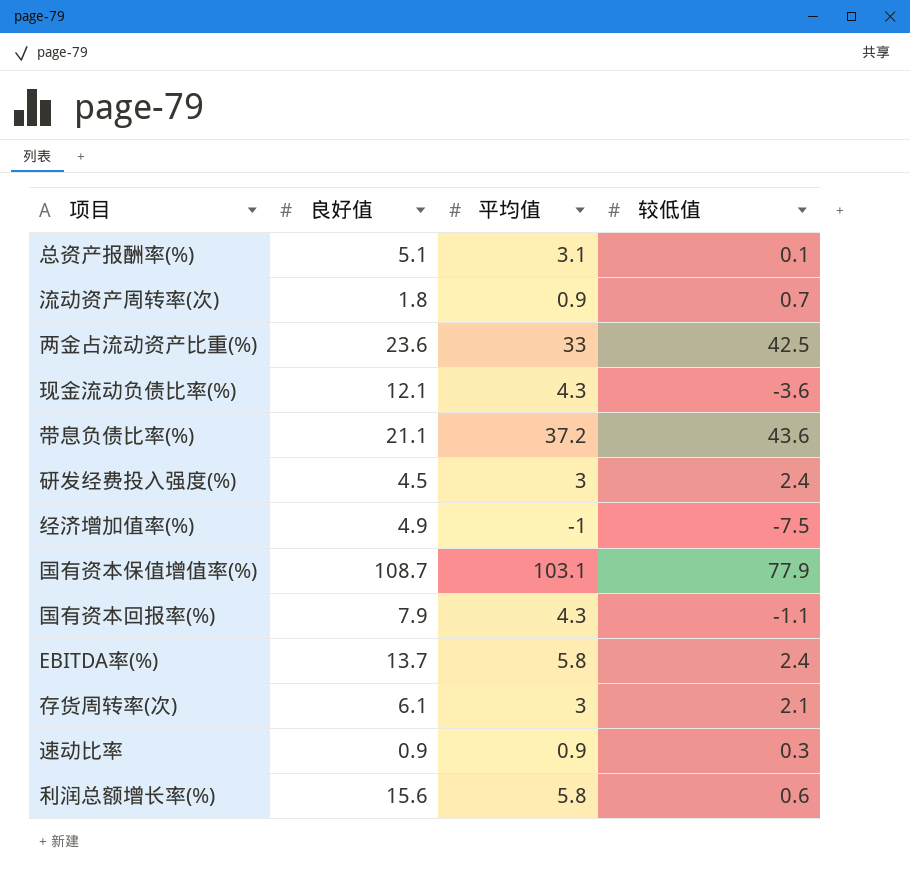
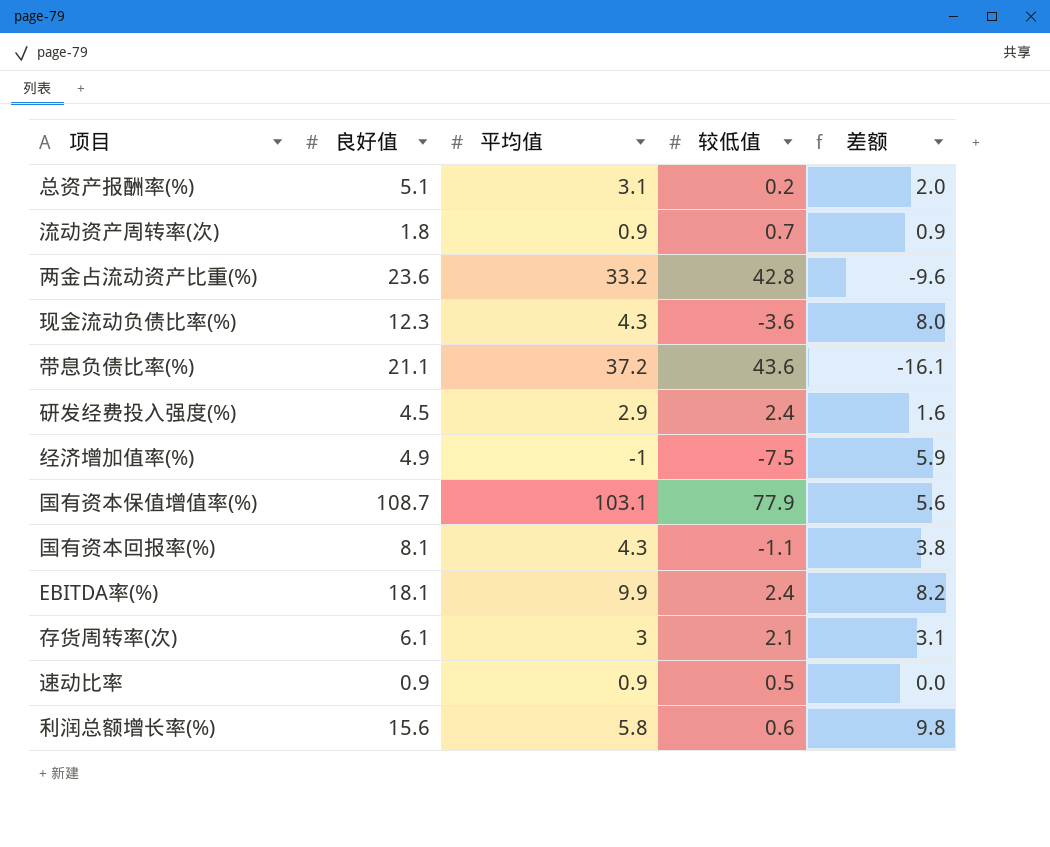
column 差额 | formula: none -> [良好值] - [平均值]
总资产报酬率(%) | 较低值: 0.1 -> 0.2
两金占流动资产比重(%) | 平均值: 33 -> 33.2
两金占流动资产比重(%) | 较低值: 42.5 -> 42.8
现金流动负债比率(%) | 良好值: 12.1 -> 12.3
研发经费投入强度(%) | 平均值: 3 -> 2.9
国有资本回报率(%) | 良好值: 7.9 -> 8.1
EBITDA率(%) | 良好值: 13.7 -> 18.1
EBITDA率(%) | 平均值: 5.8 -> 9.9
速动比率 | 较低值: 0.3 -> 0.5

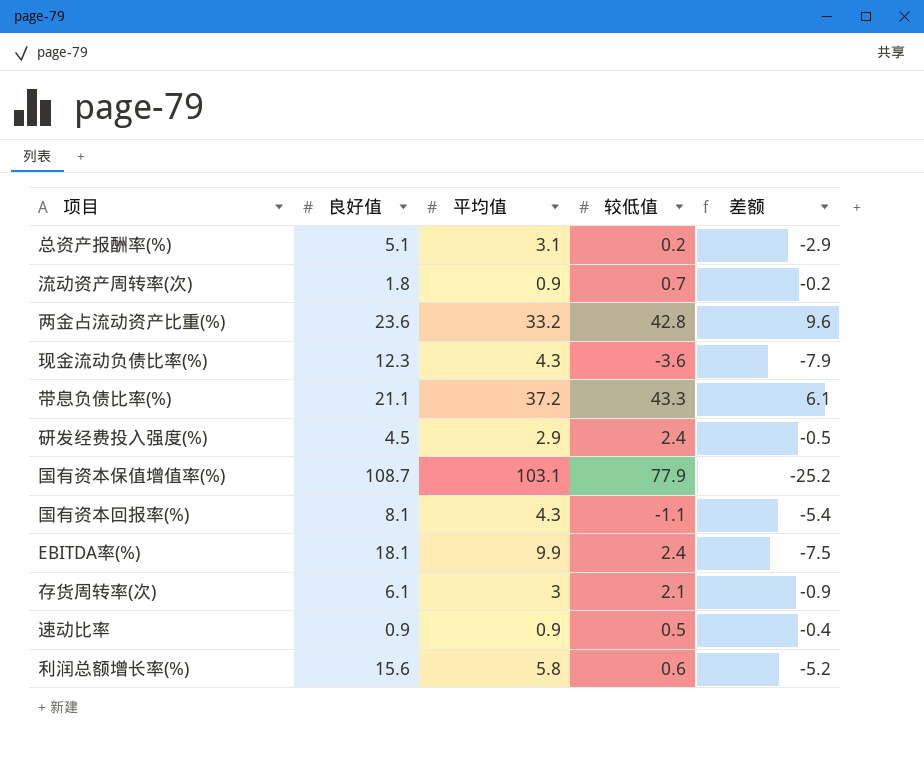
column 差额 | formula: [良好值] - [平均值] -> [较低值] - [平均值]
row 经济增加值率(%): 4.9 | -1 | -7.5 | 5.9 -> none
带息负债比率(%) | 较低值: 43.6 -> 43.3

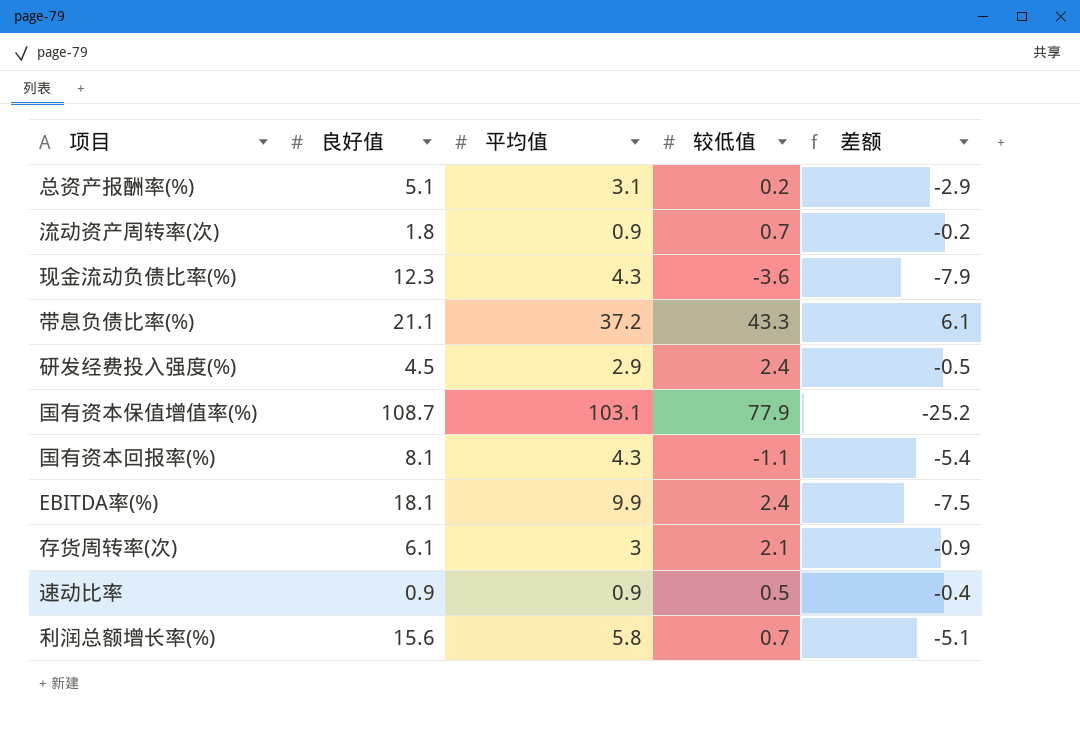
row 两金占流动资产比重(%): 23.6 | 33.2 | 42.8 | 9.6 -> none
利润总额增长率(%) | 较低值: 0.6 -> 0.7
利润总额增长率(%) | 差额: -5.2 -> -5.1

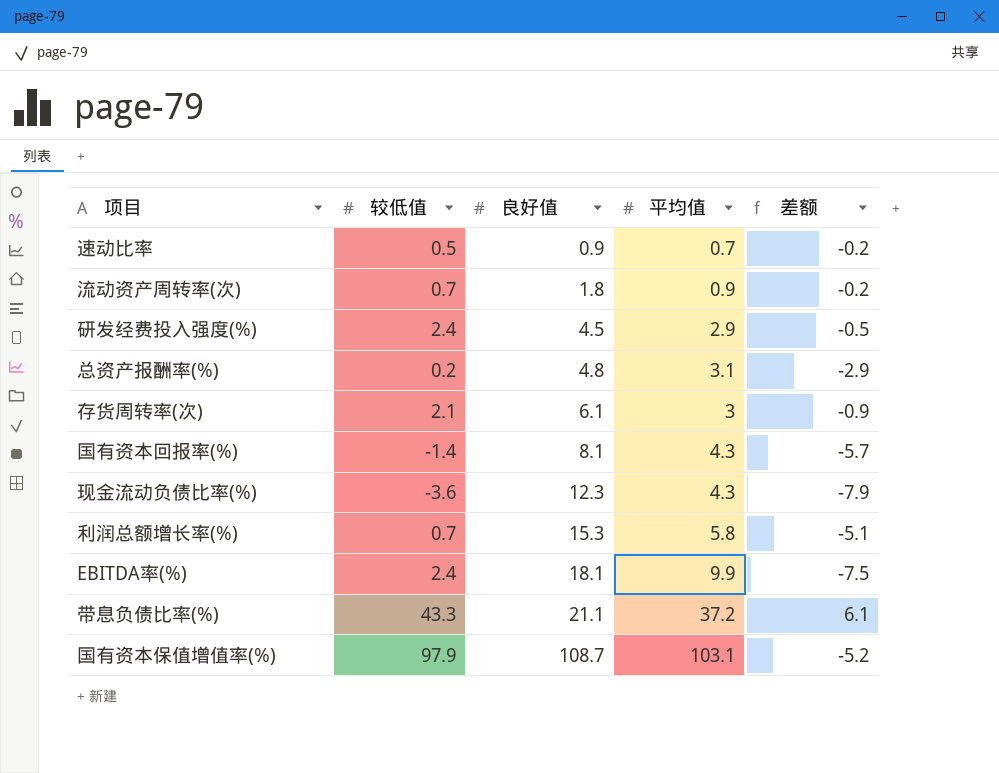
row order: none -> 良好值 ascending
column 较低值 | position: 4 -> 2
速动比率 | 平均值: 0.9 -> 0.7
速动比率 | 差额: -0.4 -> -0.2
总资产报酬率(%) | 良好值: 5.1 -> 4.8
国有资本回报率(%) | 较低值: -1.1 -> -1.4
国有资本回报率(%) | 差额: -5.4 -> -5.7
利润总额增长率(%) | 良好值: 15.6 -> 15.3
国有资本保值增值率(%) | 较低值: 77.9 -> 97.9
国有资本保值增值率(%) | 差额: -25.2 -> -5.2

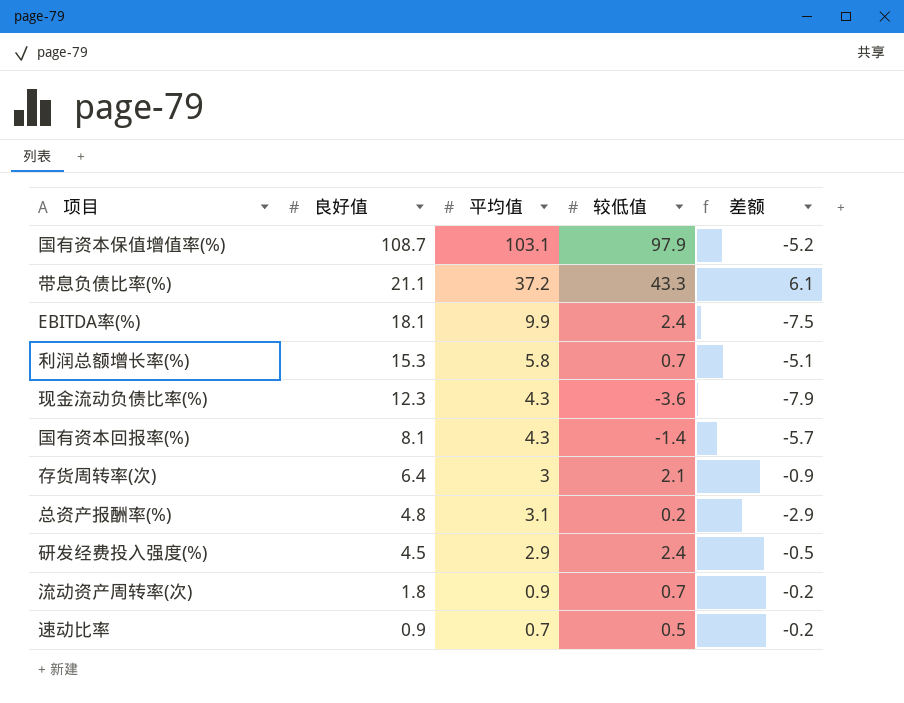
row order: 良好值 ascending -> 良好值 descending
column 较低值 | position: 2 -> 4
存货周转率(次) | 良好值: 6.1 -> 6.4

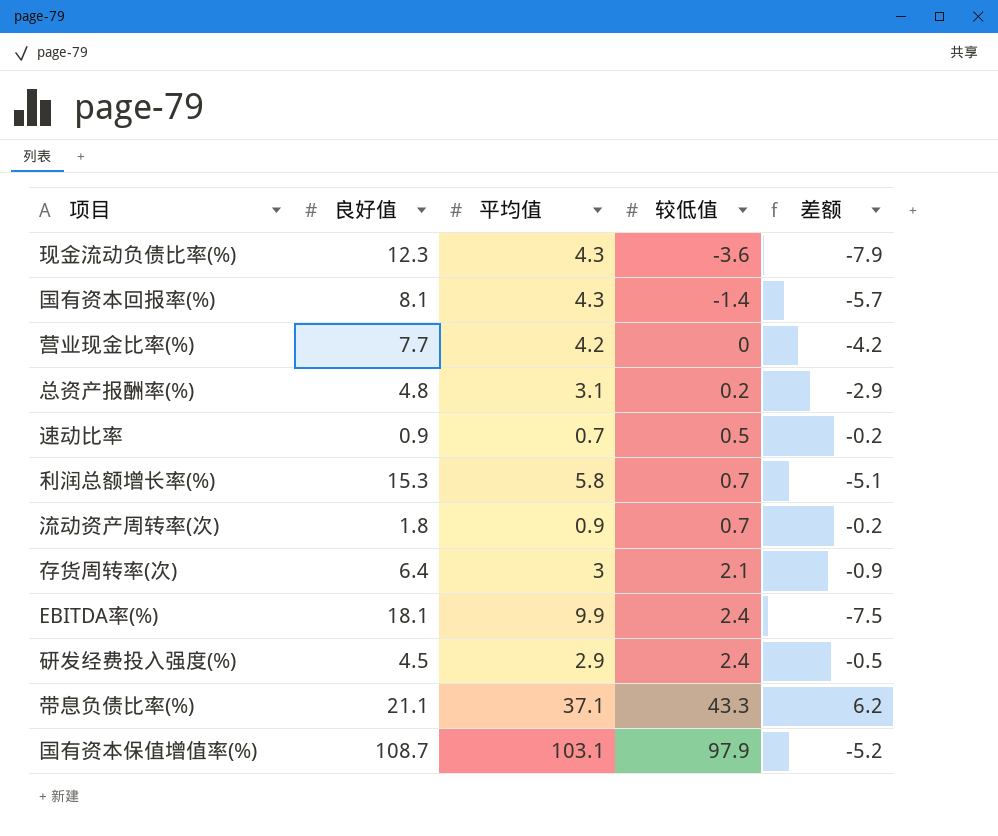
row order: 良好值 descending -> 较低值 ascending
row 营业现金比率(%): none -> 7.7 | 4.2 | 0 | -4.2
带息负债比率(%) | 平均值: 37.2 -> 37.1
带息负债比率(%) | 差额: 6.1 -> 6.2

